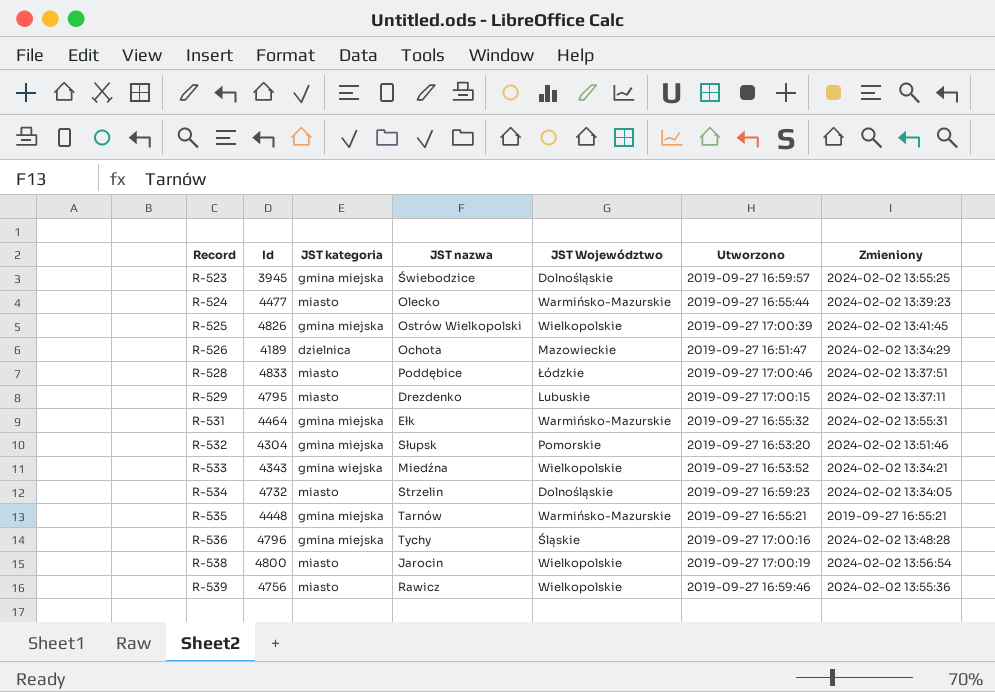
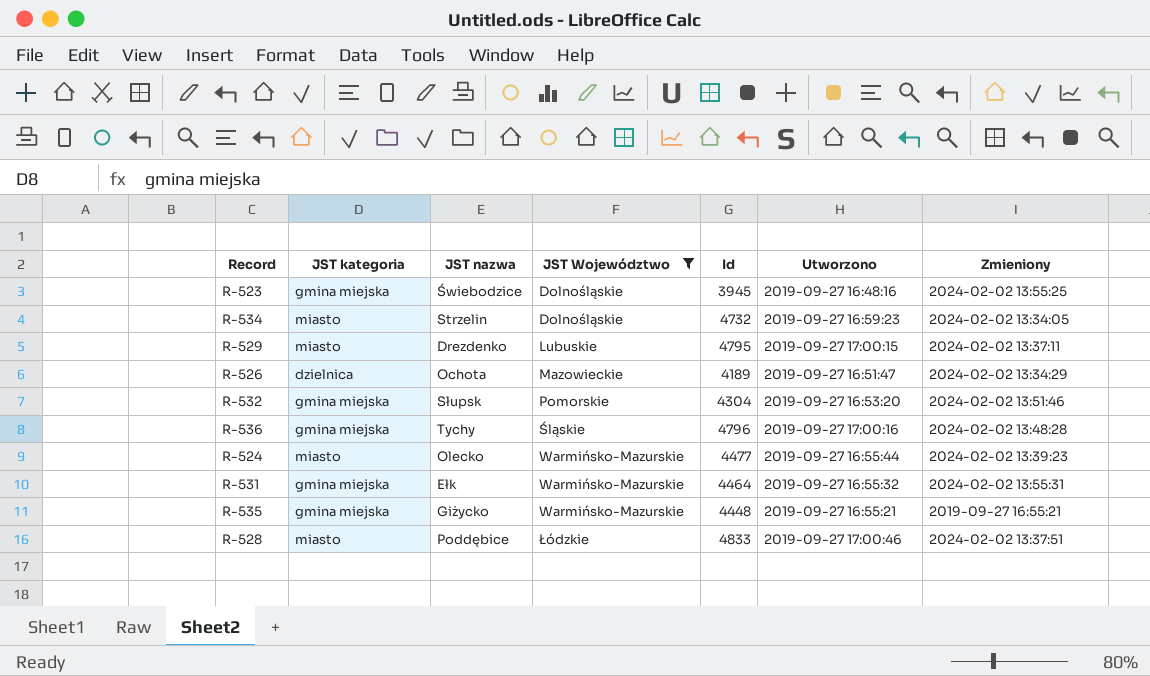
filter: none -> JST Województwo != Wielkopolskie
row order: Record ascending -> JST Województwo ascending
column Id | position: 2 -> 5
R-523 | Utworzono: 2019-09-27 16:59:57 -> 2019-09-27 16:48:16
R-535 | JST nazwa: Tarnów -> Giżycko

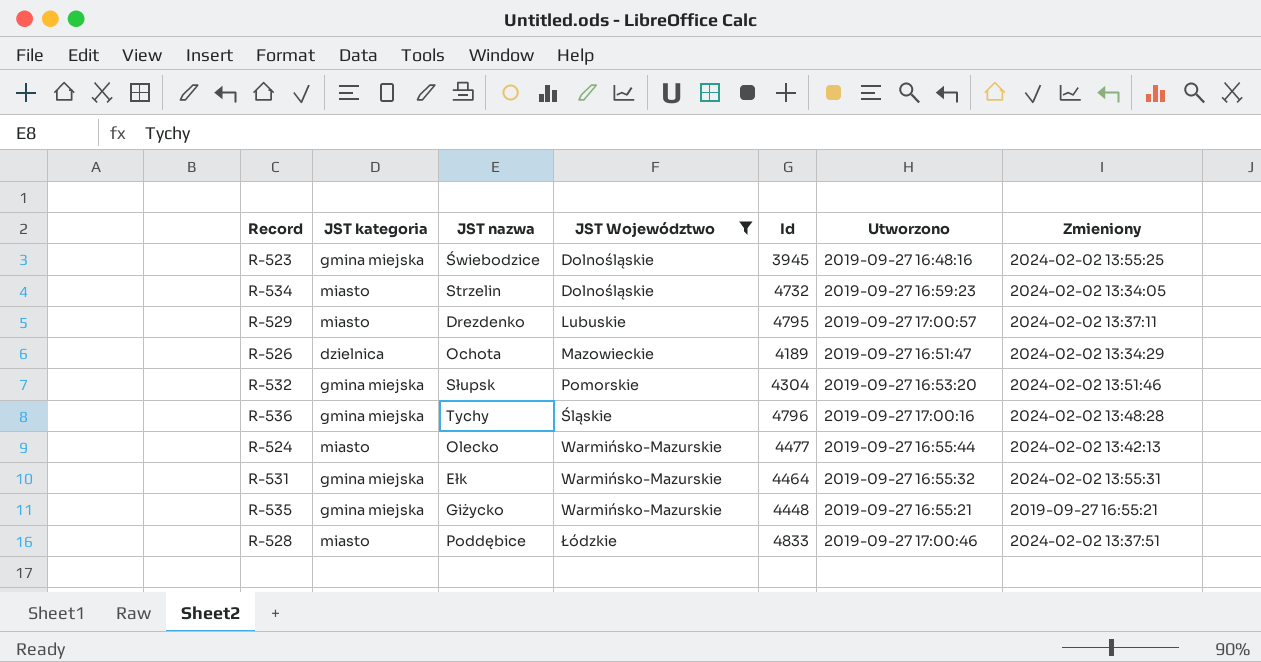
R-529 | Utworzono: 2019-09-27 17:00:15 -> 2019-09-27 17:00:57
R-524 | Zmieniony: 2024-02-02 13:39:23 -> 2024-02-02 13:42:13

